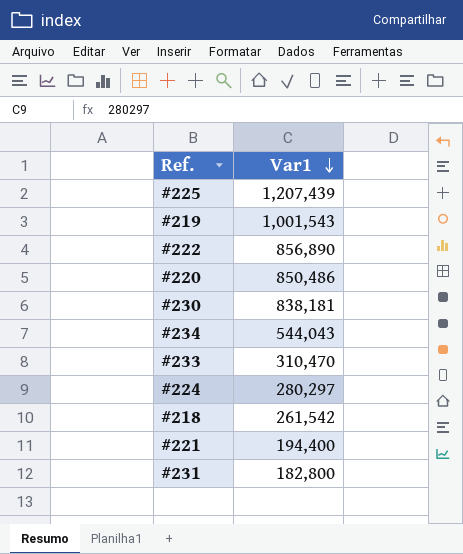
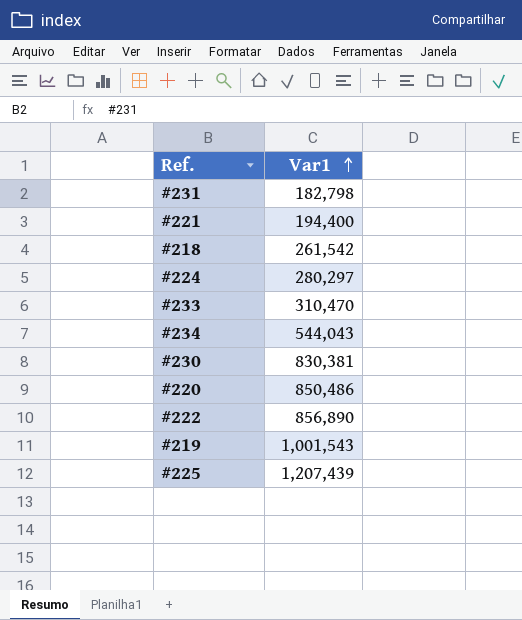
row order: Var1 descending -> Var1 ascending
#231 | Var1: 182,800 -> 182,798
#230 | Var1: 838,181 -> 830,381

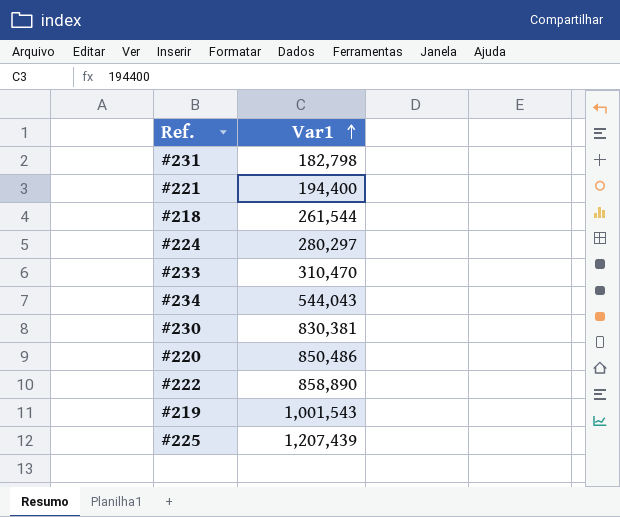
#218 | Var1: 261,542 -> 261,544
#222 | Var1: 856,890 -> 858,890

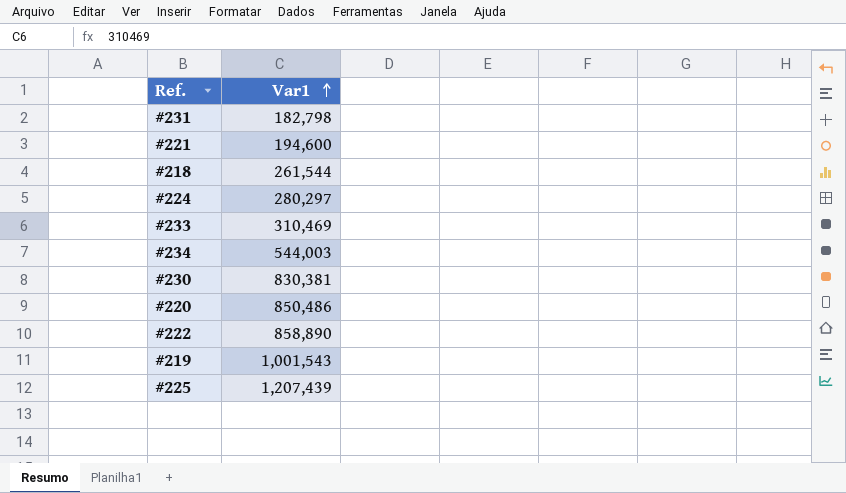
#221 | Var1: 194,400 -> 194,600
#233 | Var1: 310,470 -> 310,469
#234 | Var1: 544,043 -> 544,003

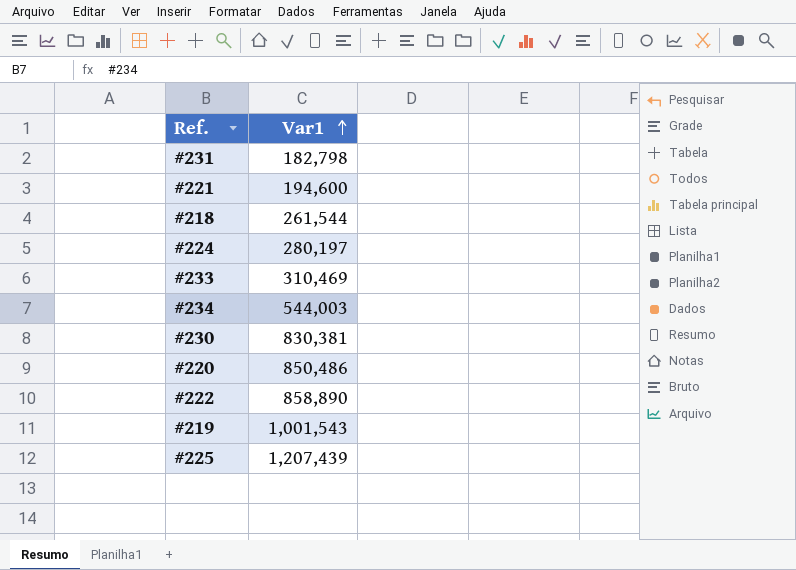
#224 | Var1: 280,297 -> 280,197

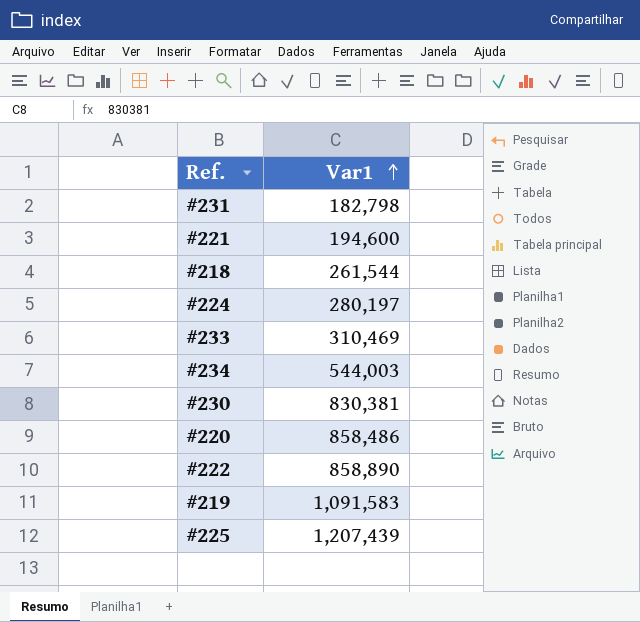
#220 | Var1: 850,486 -> 858,486
#219 | Var1: 1,001,543 -> 1,091,583

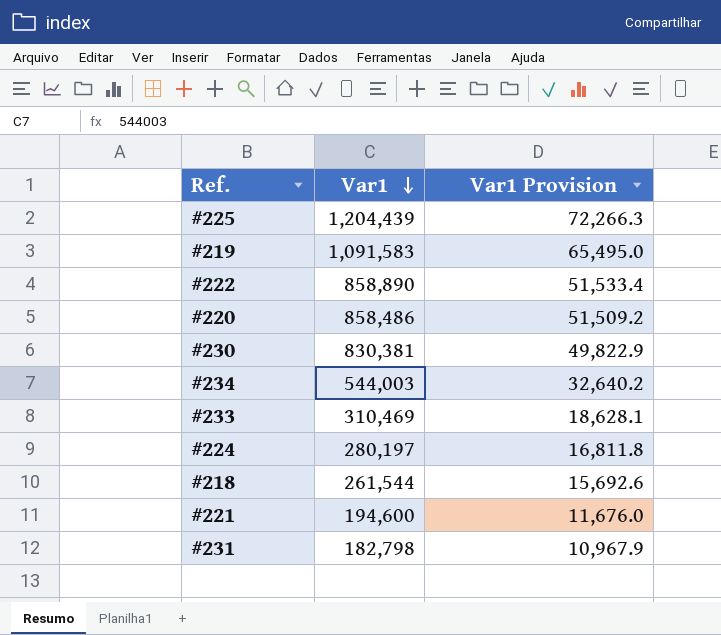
row order: Var1 ascending -> Var1 descending
column Var1 Provision | formula: none -> [Var1] * 0.06
#225 | Var1: 1,207,439 -> 1,204,439

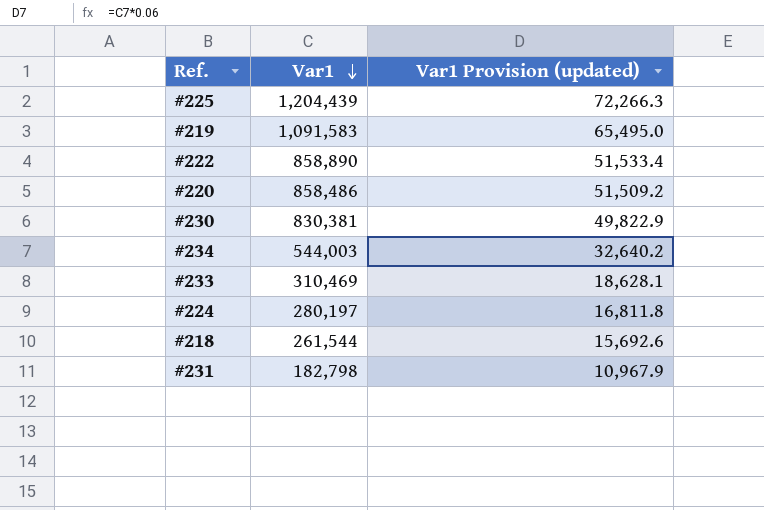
column name: Var1 Provision -> Var1 Provision (updated)
row #221: 194,600 | 11,676.0 -> none

